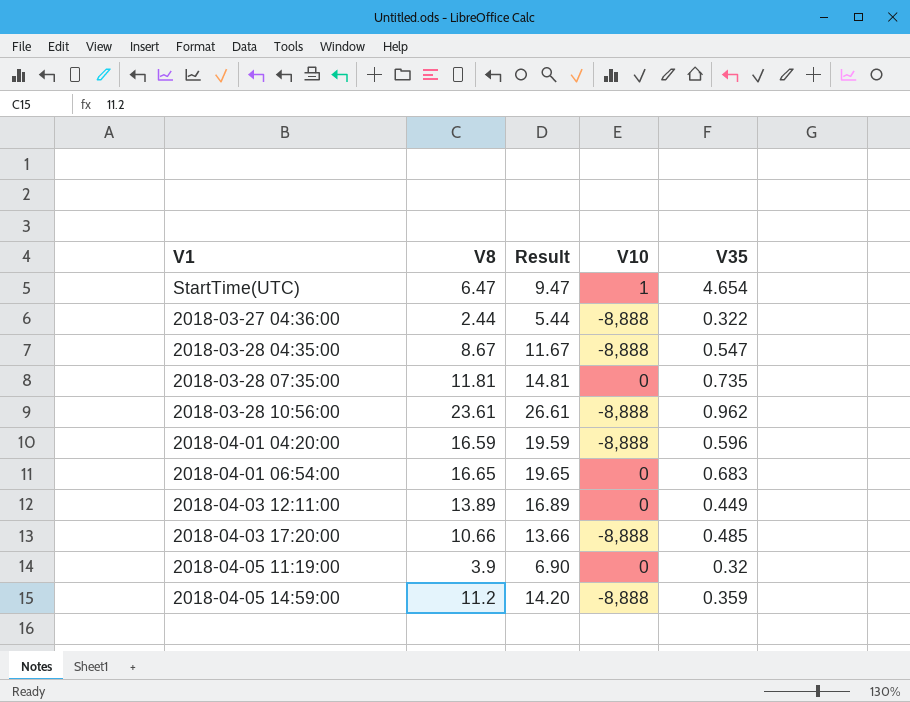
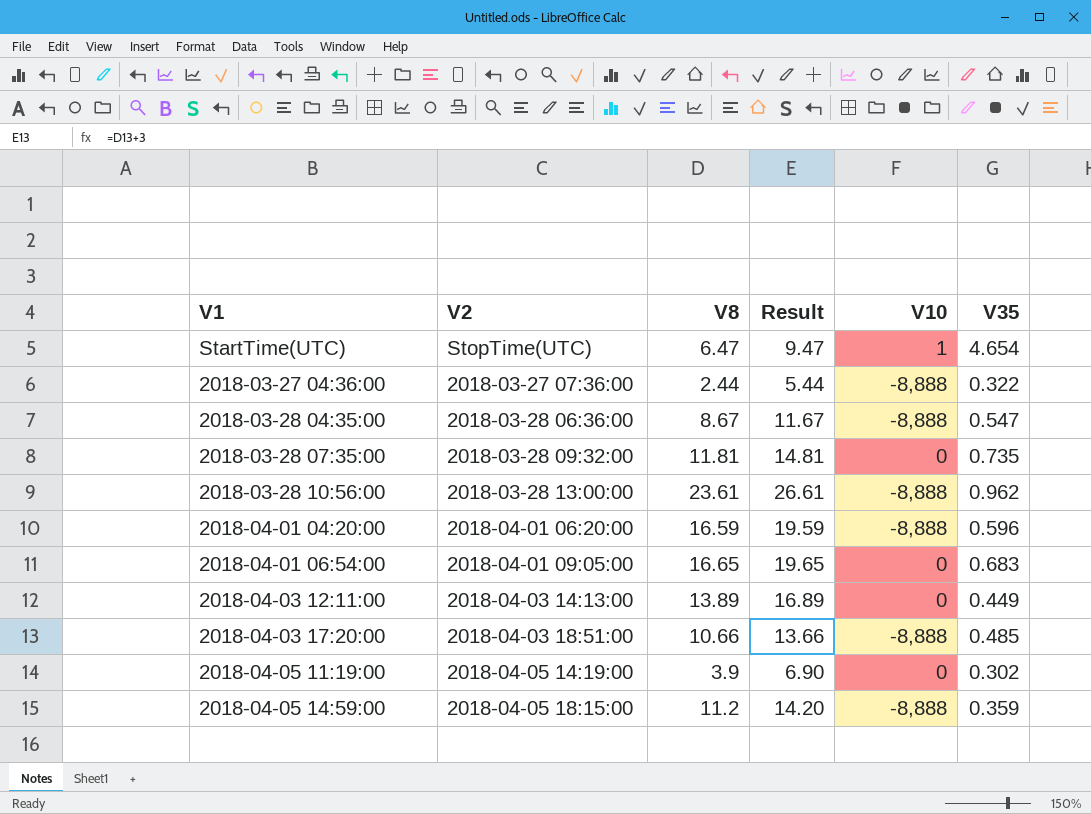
column V2 | position: none -> 2
2018-04-05 11:19:00 | V35: 0.32 -> 0.302

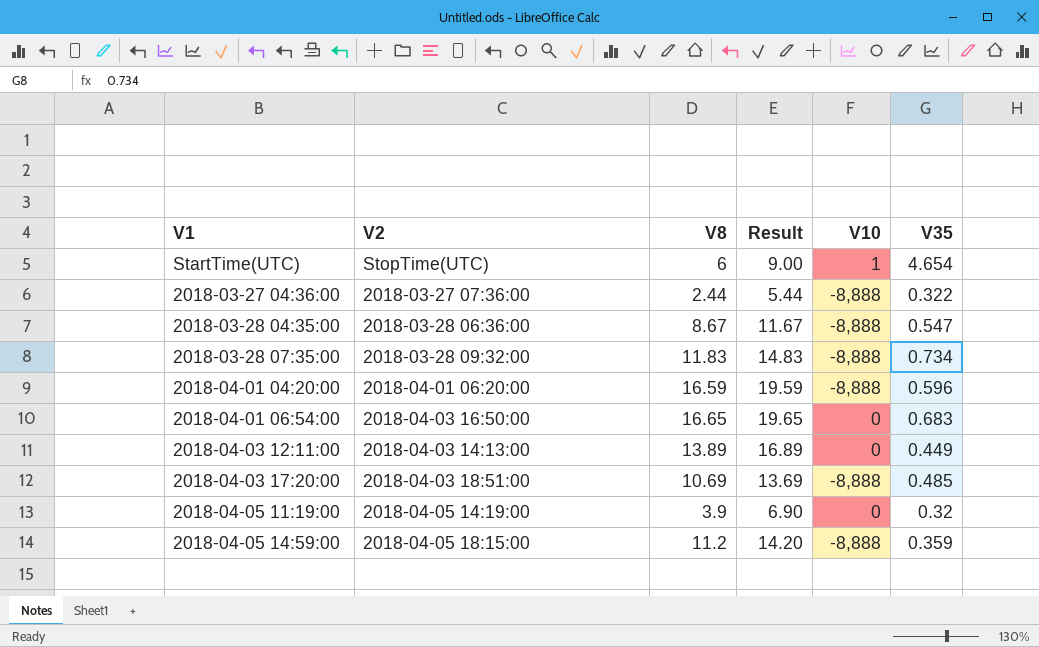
row 2018-03-28 10:56:00: 2018-03-28 13:00:00 | 23.61 | 26.61 | -8,888 | 0.962 -> none
StartTime(UTC) | V8: 6.47 -> 6
StartTime(UTC) | Result: 9.47 -> 9.00
2018-03-28 07:35:00 | V8: 11.81 -> 11.83
2018-03-28 07:35:00 | Result: 14.81 -> 14.83
2018-03-28 07:35:00 | V10: 0 -> -8,888
2018-03-28 07:35:00 | V35: 0.735 -> 0.734
2018-04-01 06:54:00 | V2: 2018-04-01 09:05:00 -> 2018-04-03 16:50:00
2018-04-03 17:20:00 | V8: 10.66 -> 10.69
2018-04-03 17:20:00 | Result: 13.66 -> 13.69
2018-04-05 11:19:00 | V35: 0.302 -> 0.32

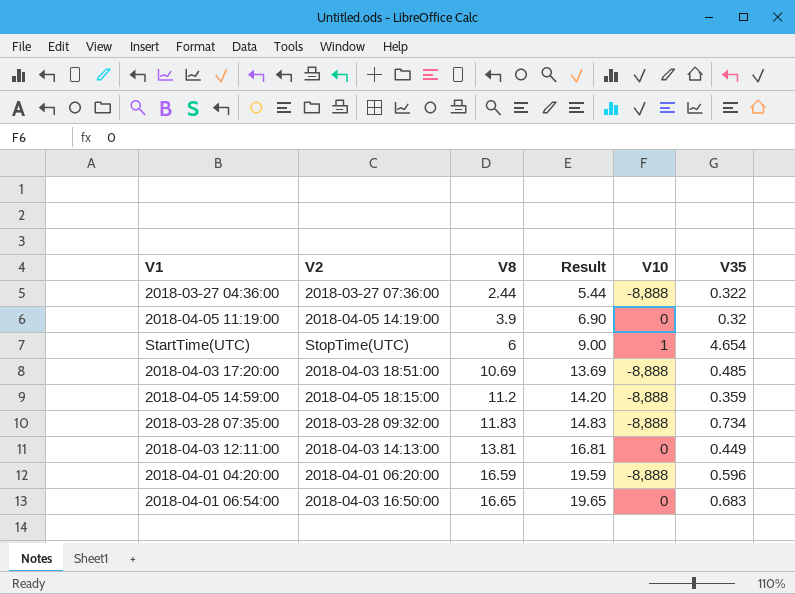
row order: none -> V8 ascending
row 2018-03-28 04:35:00: 2018-03-28 06:36:00 | 8.67 | 11.67 | -8,888 | 0.547 -> none
2018-04-03 12:11:00 | V8: 13.89 -> 13.81
2018-04-03 12:11:00 | Result: 16.89 -> 16.81

